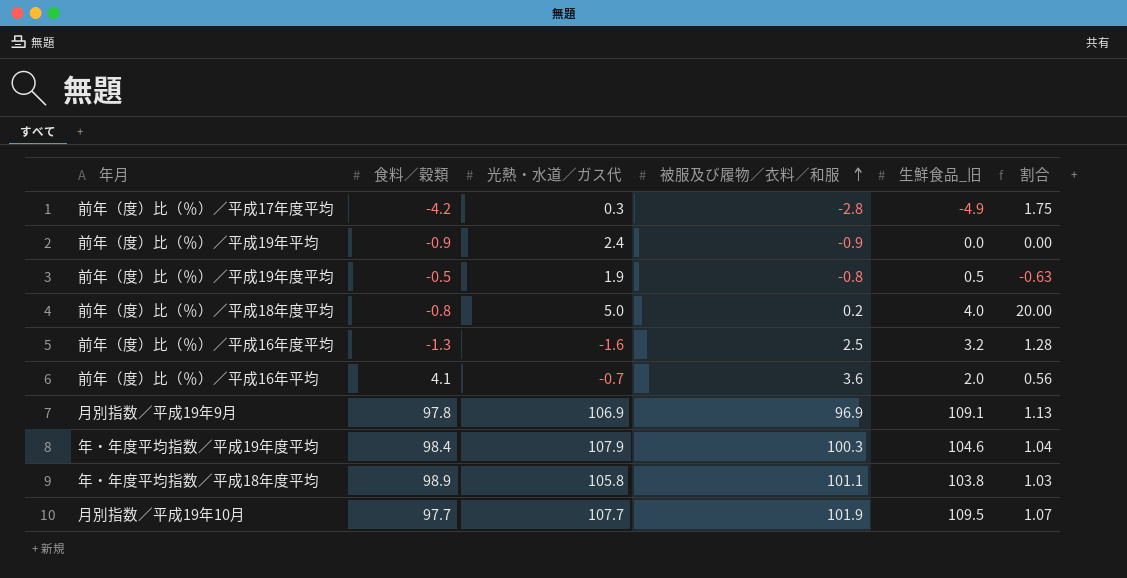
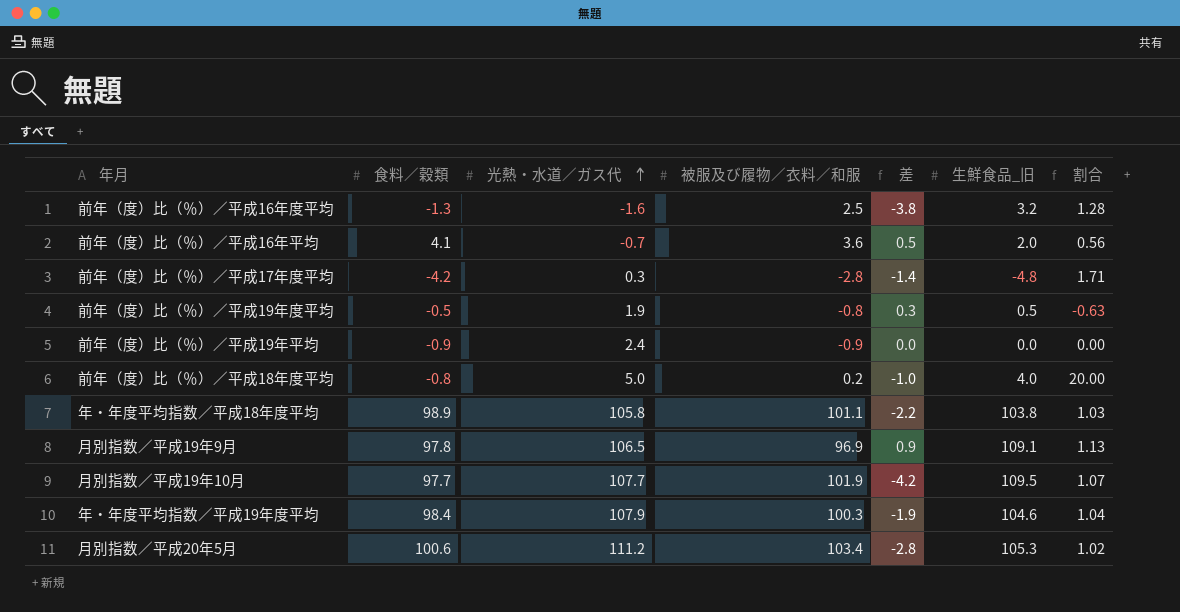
row order: 被服及び履物／衣料／和服 ascending -> 光熱・水道／ガス代 ascending
column 差 | formula: none -> [食料／穀類] - [被服及び履物／衣料／和服]
前年（度）比（％）／平成17年度平均 | 生鮮食品_旧: -4.9 -> -4.8
前年（度）比（％）／平成17年度平均 | 割合: 1.75 -> 1.71
月別指数／平成19年9月 | 光熱・水道／ガス代: 106.9 -> 106.5
row 月別指数／平成20年5月: none -> 100.6 | 111.2 | 103.4 | -2.8 | 105.3 | 1.02

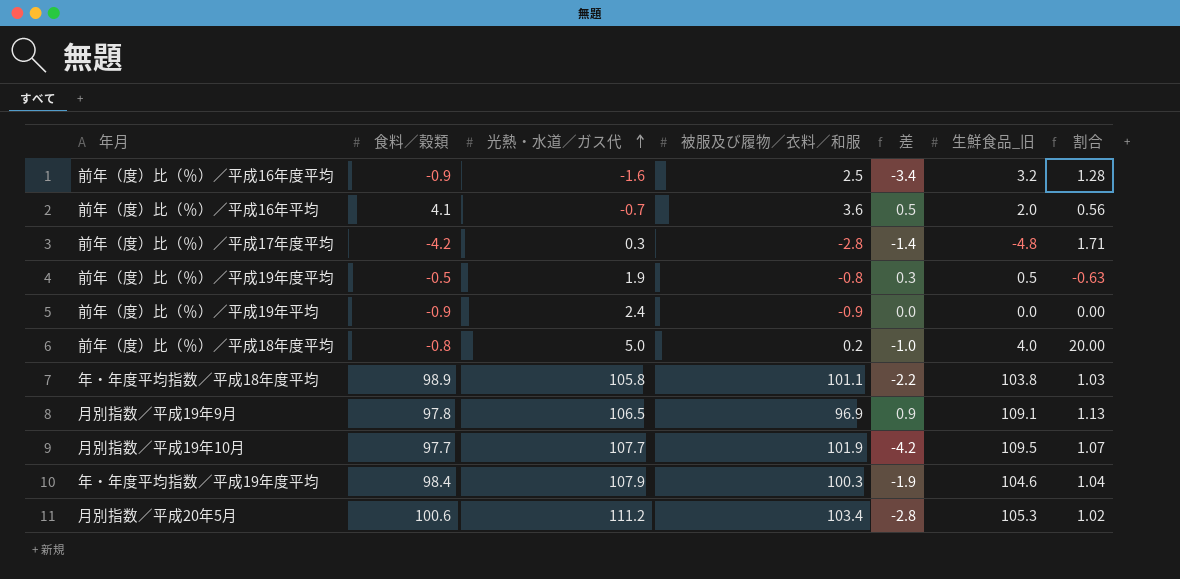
前年（度）比（％）／平成16年度平均 | 食料／穀類: -1.3 -> -0.9
前年（度）比（％）／平成16年度平均 | 差: -3.8 -> -3.4

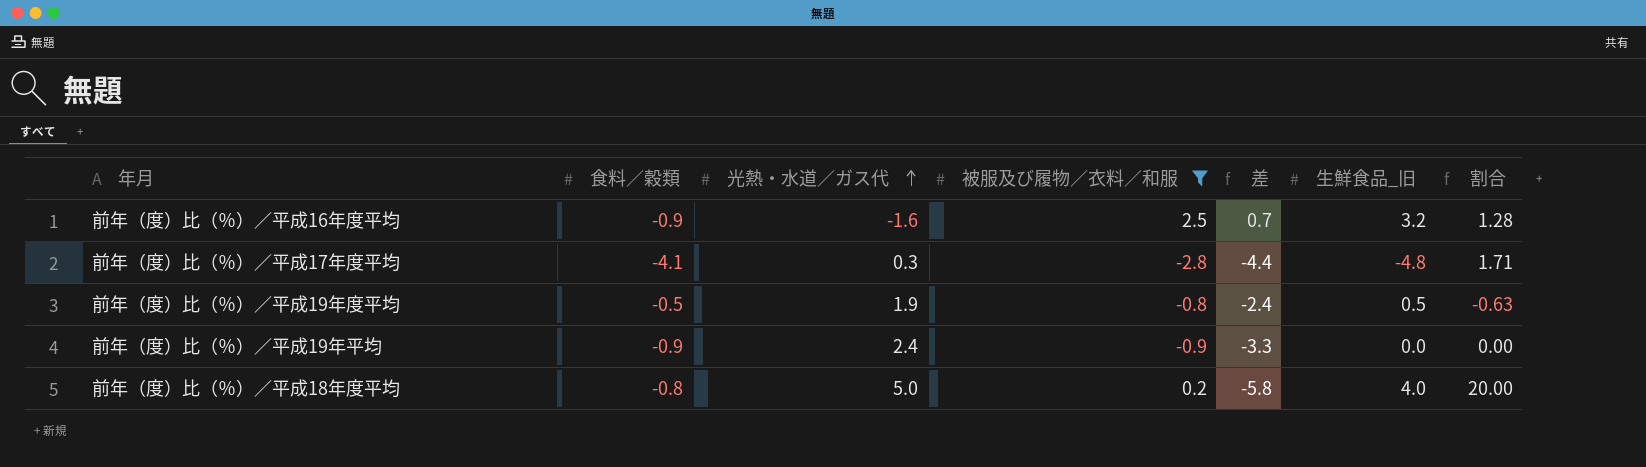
filter: none -> 被服及び履物／衣料／和服 <= 2.5
column 差 | formula: [食料／穀類] - [被服及び履物／衣料／和服] -> [食料／穀類] - [光熱・水道／ガス代]
前年（度）比（％）／平成17年度平均 | 食料／穀類: -4.2 -> -4.1

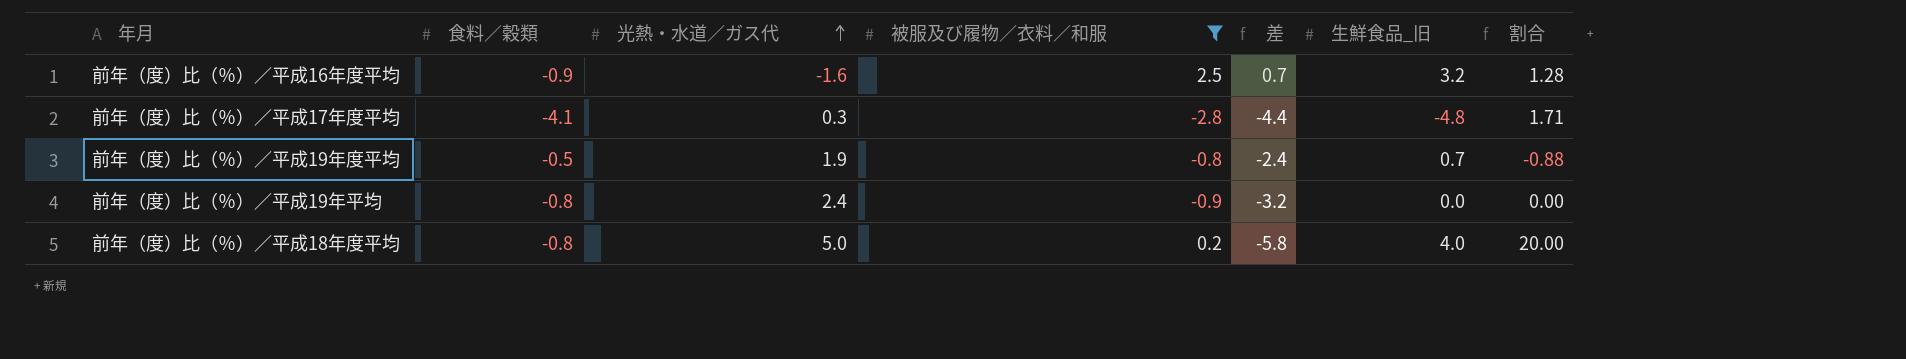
前年（度）比（％）／平成19年度平均 | 生鮮食品_旧: 0.5 -> 0.7
前年（度）比（％）／平成19年度平均 | 割合: -0.63 -> -0.88
前年（度）比（％）／平成19年平均 | 食料／穀類: -0.9 -> -0.8
前年（度）比（％）／平成19年平均 | 差: -3.3 -> -3.2

